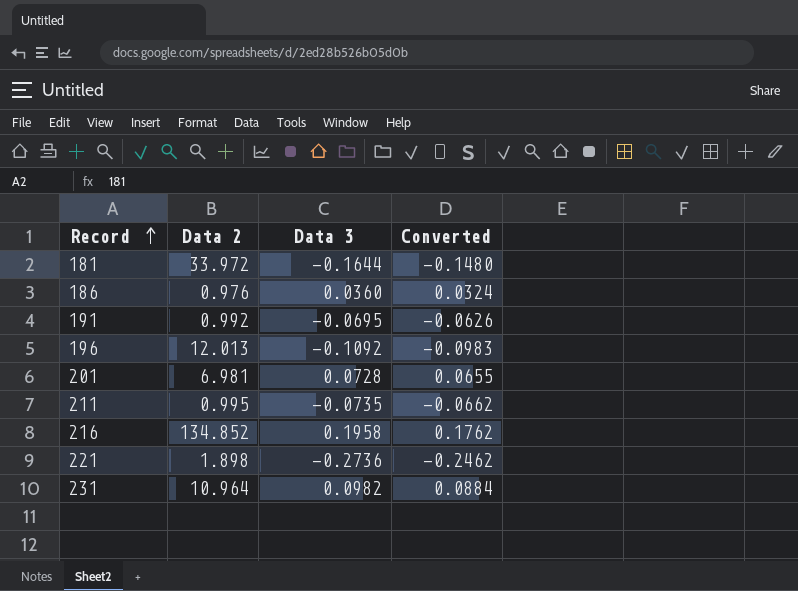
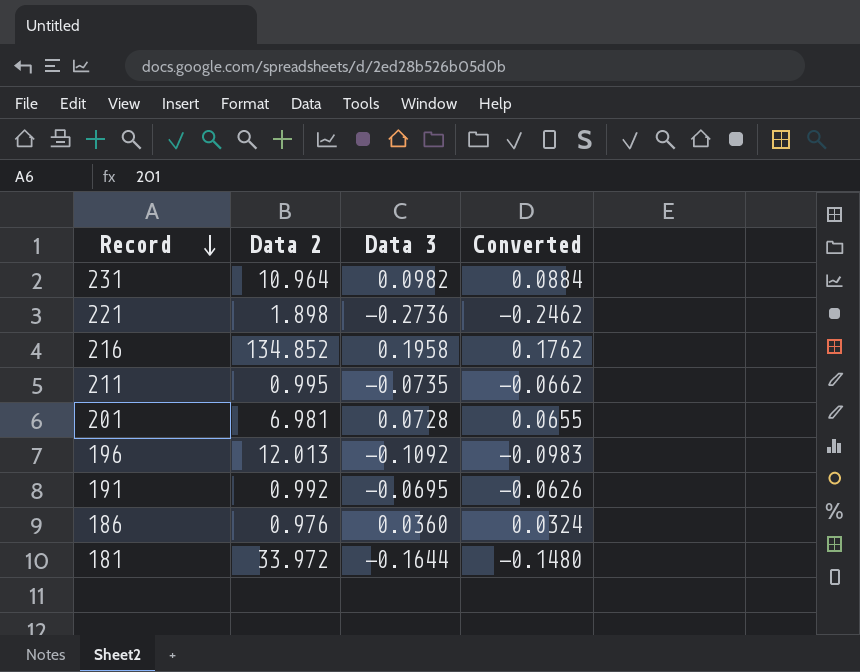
row order: Record ascending -> Record descending

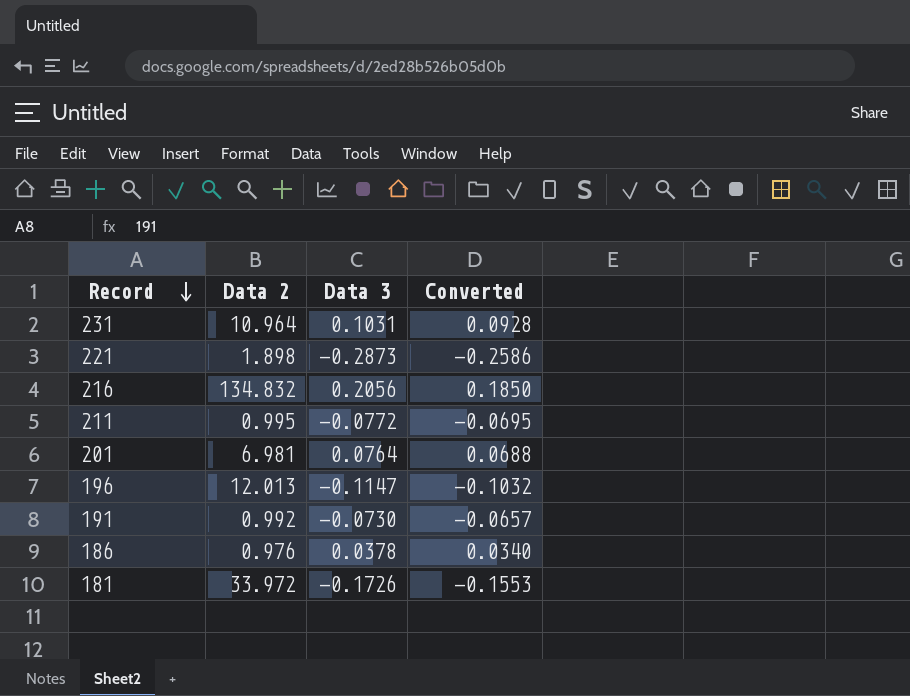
231 | Data 3: 0.0982 -> 0.1031
231 | Converted: 0.0884 -> 0.0928
221 | Data 3: -0.2736 -> -0.2873
221 | Converted: -0.2462 -> -0.2586
216 | Data 2: 134.852 -> 134.832
216 | Data 3: 0.1958 -> 0.2056
216 | Converted: 0.1762 -> 0.1850
211 | Data 3: -0.0735 -> -0.0772
211 | Converted: -0.0662 -> -0.0695
201 | Data 3: 0.0728 -> 0.0764
201 | Converted: 0.0655 -> 0.0688
196 | Data 3: -0.1092 -> -0.1147
196 | Converted: -0.0983 -> -0.1032
191 | Data 3: -0.0695 -> -0.0730
191 | Converted: -0.0626 -> -0.0657
186 | Data 3: 0.0360 -> 0.0378
186 | Converted: 0.0324 -> 0.0340
181 | Data 3: -0.1644 -> -0.1726
181 | Converted: -0.1480 -> -0.1553

